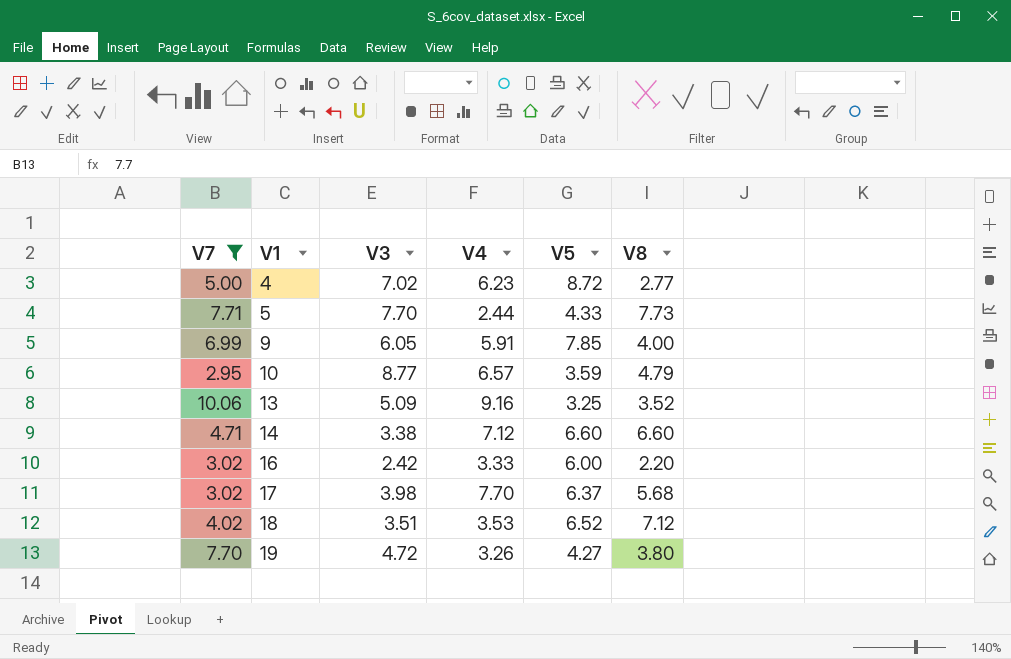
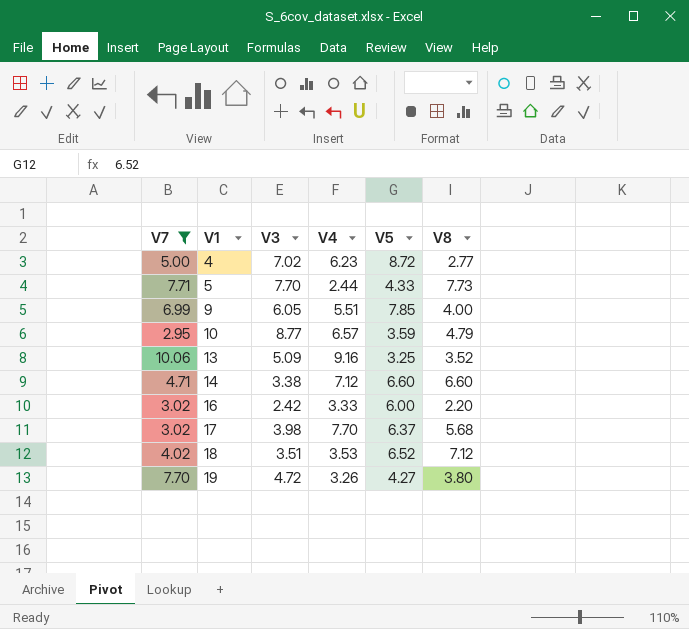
9 | V4: 5.91 -> 5.51

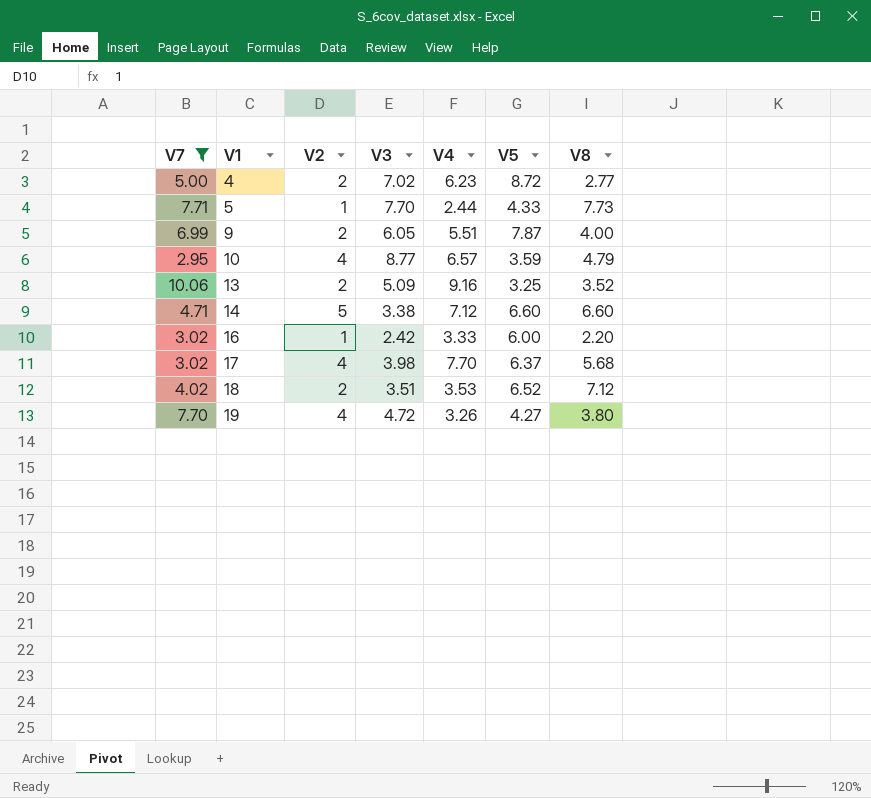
column V2 | position: none -> 3
9 | V5: 7.85 -> 7.87

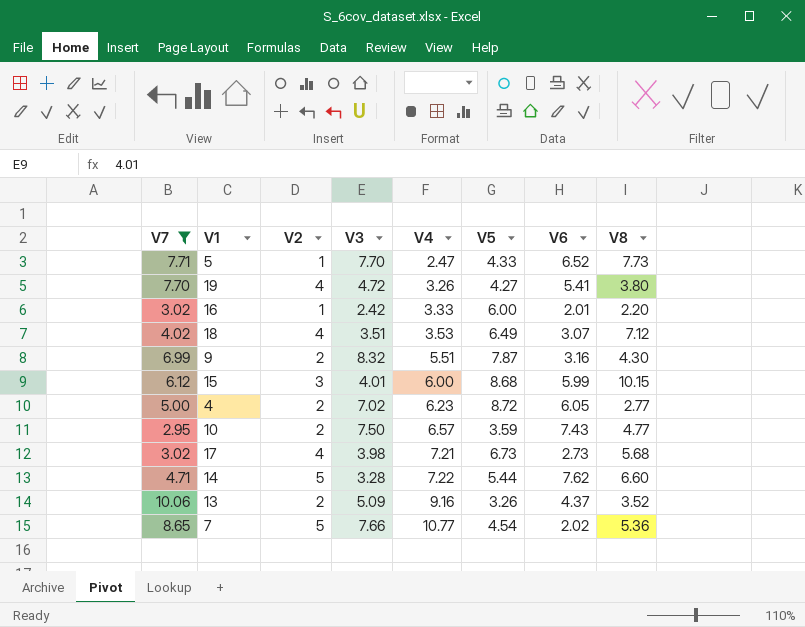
row order: V1 ascending -> V4 ascending
column V6 | position: none -> 7
5 | V4: 2.44 -> 2.47
18 | V2: 2 -> 4
18 | V5: 6.52 -> 6.49
9 | V3: 6.05 -> 8.32
9 | V8: 4.00 -> 4.30
row 15: none -> 6.12 | 3 | 4.01 | 6.00 | 8.68 | 5.99 | 10.15
10 | V2: 4 -> 2
10 | V3: 8.77 -> 7.50
10 | V8: 4.79 -> 4.77
17 | V4: 7.70 -> 7.21
17 | V5: 6.37 -> 6.73
14 | V3: 3.38 -> 3.28
14 | V4: 7.12 -> 7.22
14 | V5: 6.60 -> 5.44
13 | V5: 3.25 -> 3.26
row 7: none -> 8.65 | 5 | 7.66 | 10.77 | 4.54 | 2.02 | 5.36

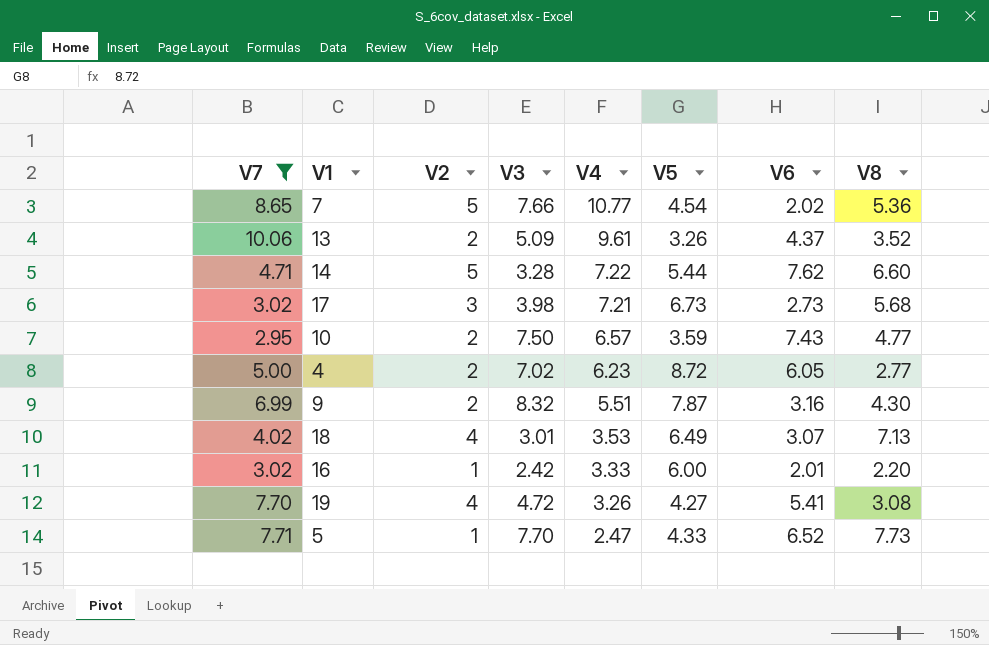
row order: V4 ascending -> V4 descending
row 15: 6.12 | 3 | 4.01 | 6.00 | 8.68 | 5.99 | 10.15 -> none
13 | V4: 9.16 -> 9.61
17 | V2: 4 -> 3
18 | V3: 3.51 -> 3.01
18 | V8: 7.12 -> 7.13
19 | V8: 3.80 -> 3.08

